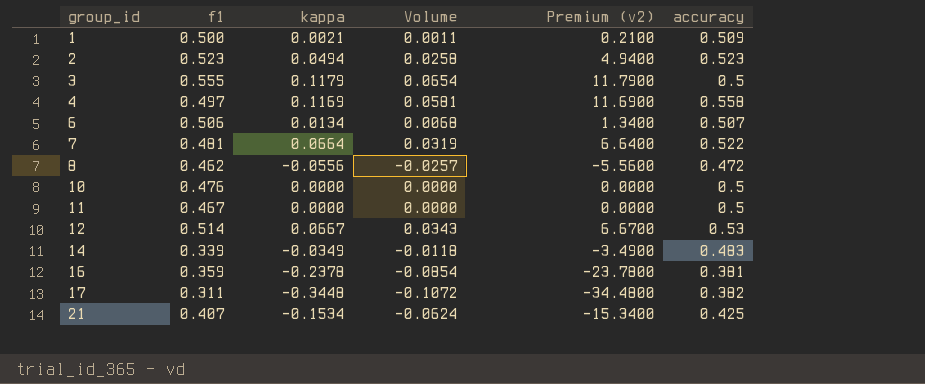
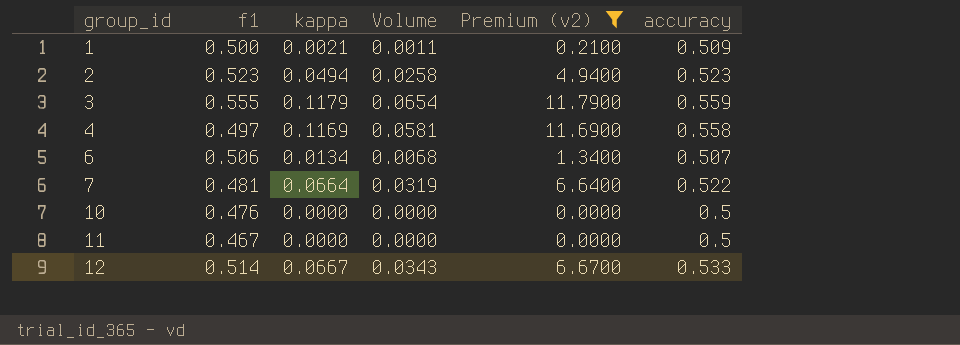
filter: none -> Premium (v2) >= 0.0000
3 | accuracy: 0.5 -> 0.559
12 | accuracy: 0.53 -> 0.533

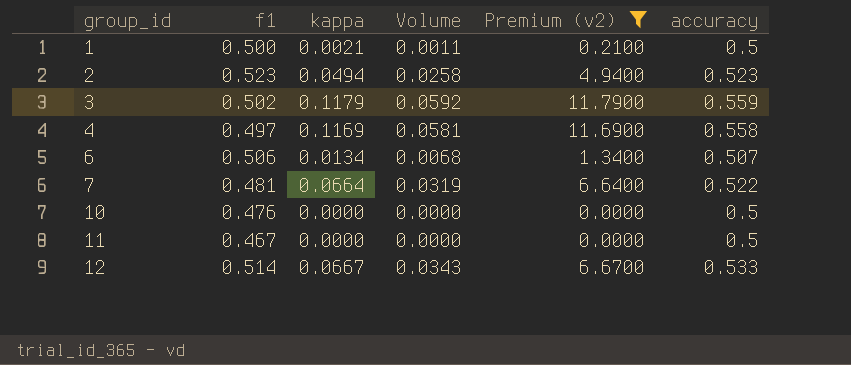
1 | accuracy: 0.509 -> 0.5
3 | f1: 0.555 -> 0.502
3 | Volume: 0.0654 -> 0.0592

